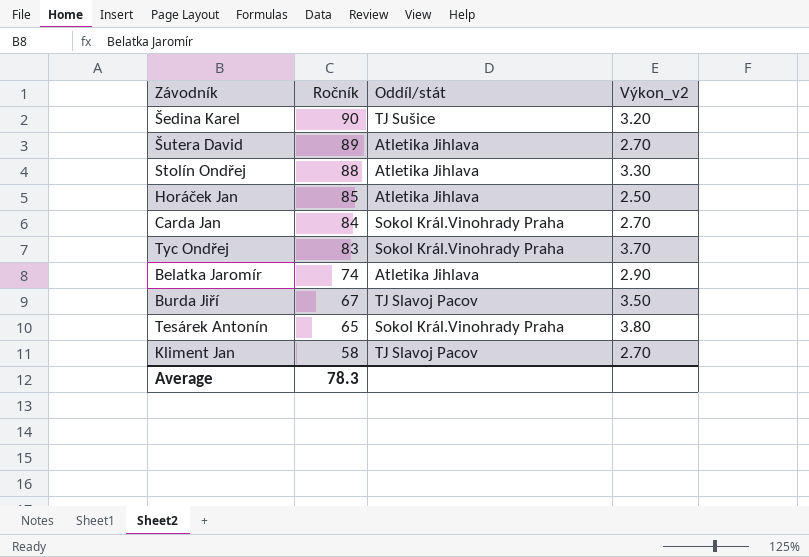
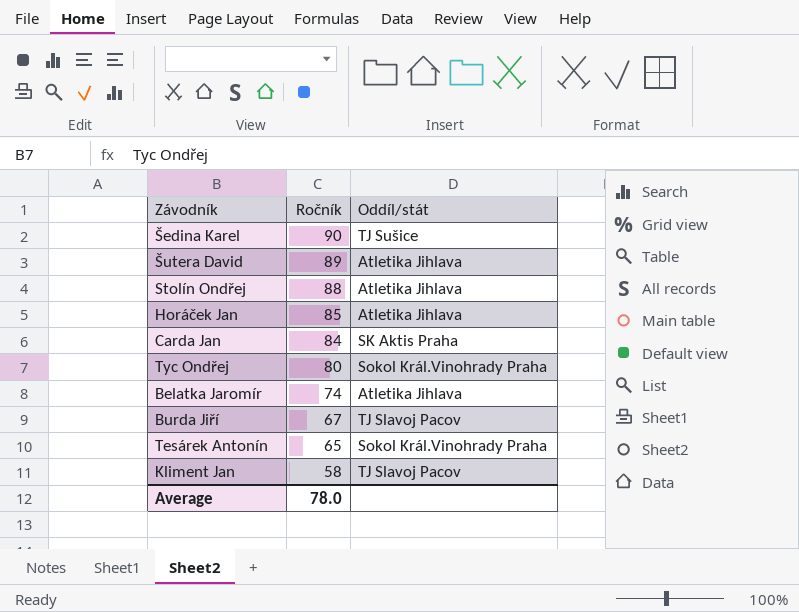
column Výkon_v2 | position: 4 -> none
Carda Jan | Oddíl/stát: Sokol Král.Vinohrady Praha -> SK Aktis Praha
Tyc Ondřej | Ročník: 83 -> 80
Average | Ročník: 78.3 -> 78.0

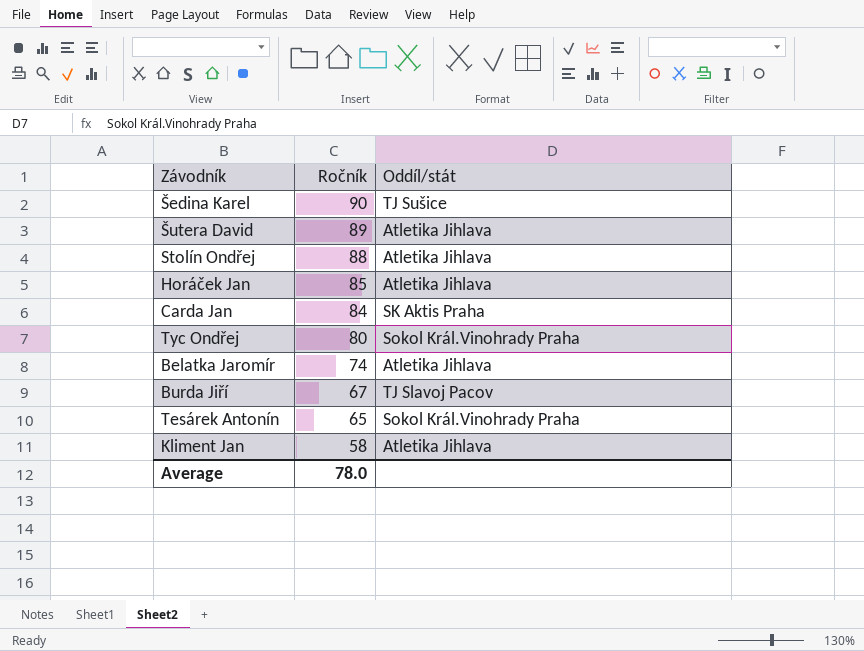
Kliment Jan | Oddíl/stát: TJ Slavoj Pacov -> Atletika Jihlava

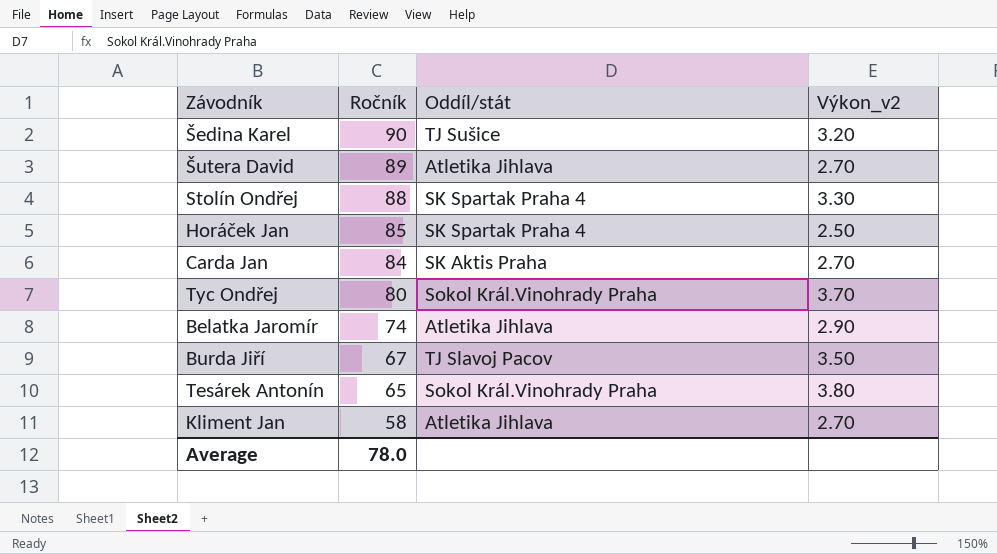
column Výkon_v2 | position: none -> 4
Stolín Ondřej | Oddíl/stát: Atletika Jihlava -> SK Spartak Praha 4
Horáček Jan | Oddíl/stát: Atletika Jihlava -> SK Spartak Praha 4

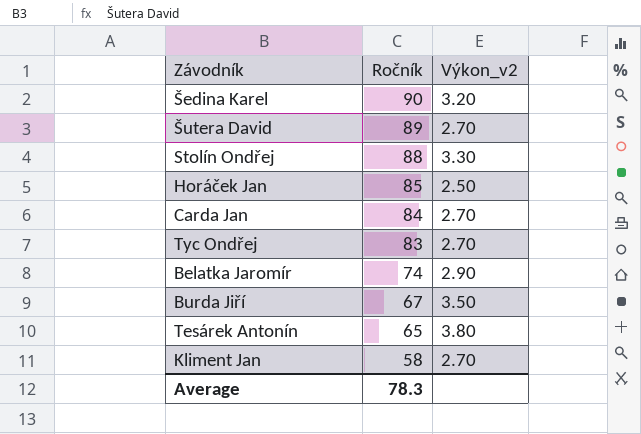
column Oddíl/stát | position: 3 -> none
Tyc Ondřej | Ročník: 80 -> 83
Tyc Ondřej | Výkon_v2: 3.70 -> 2.70
Average | Ročník: 78.0 -> 78.3

